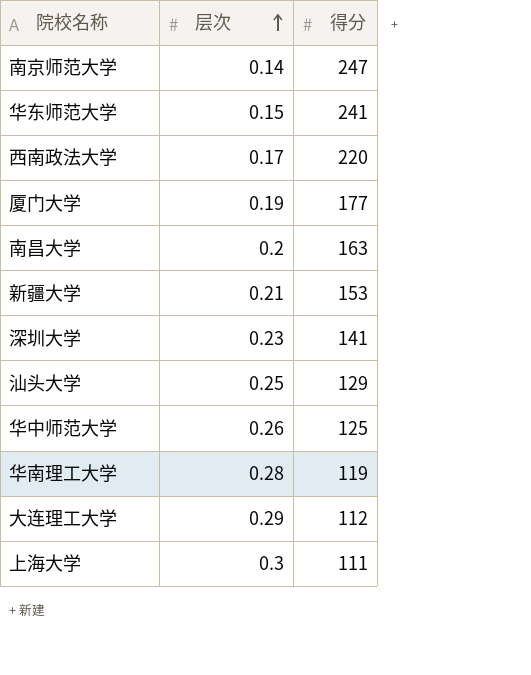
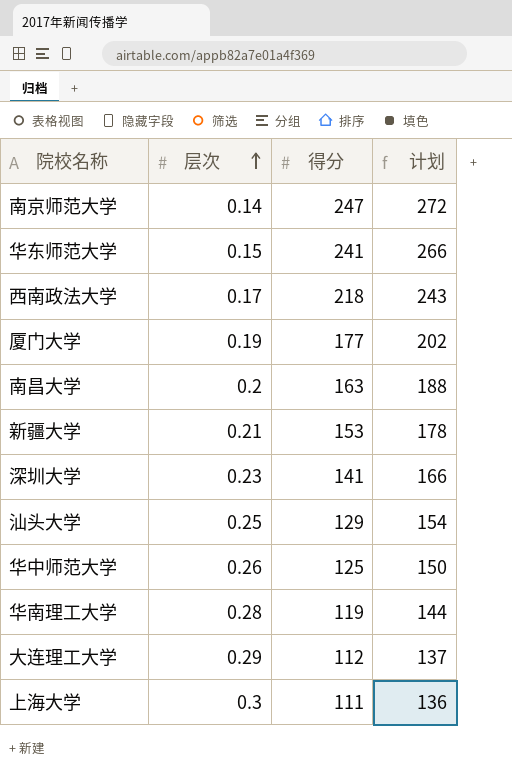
column 计划 | formula: none -> [得分] + 25
西南政法大学 | 得分: 220 -> 218

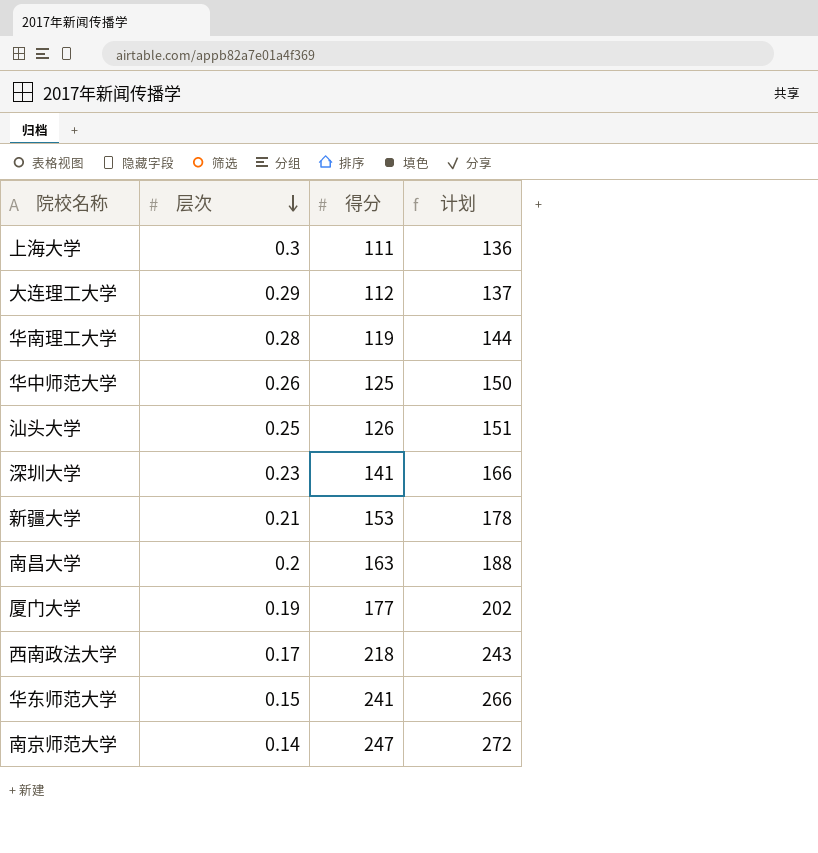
row order: 层次 ascending -> 层次 descending
汕头大学 | 得分: 129 -> 126
汕头大学 | 计划: 154 -> 151

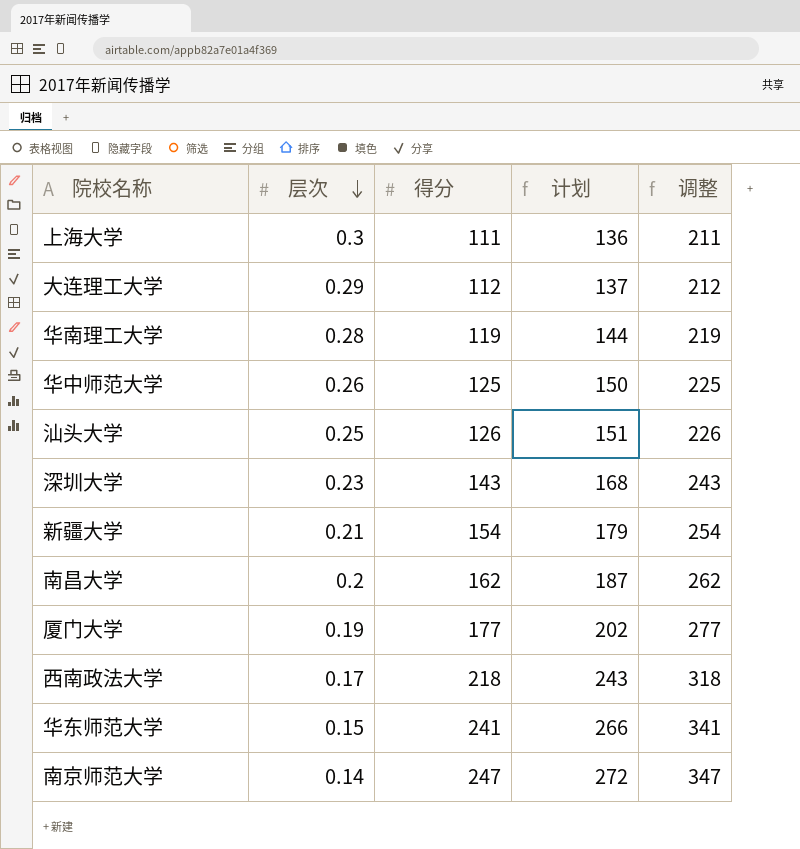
column 调整 | formula: none -> [得分] + 100
深圳大学 | 得分: 141 -> 143
深圳大学 | 计划: 166 -> 168
新疆大学 | 得分: 153 -> 154
新疆大学 | 计划: 178 -> 179
南昌大学 | 得分: 163 -> 162
南昌大学 | 计划: 188 -> 187

